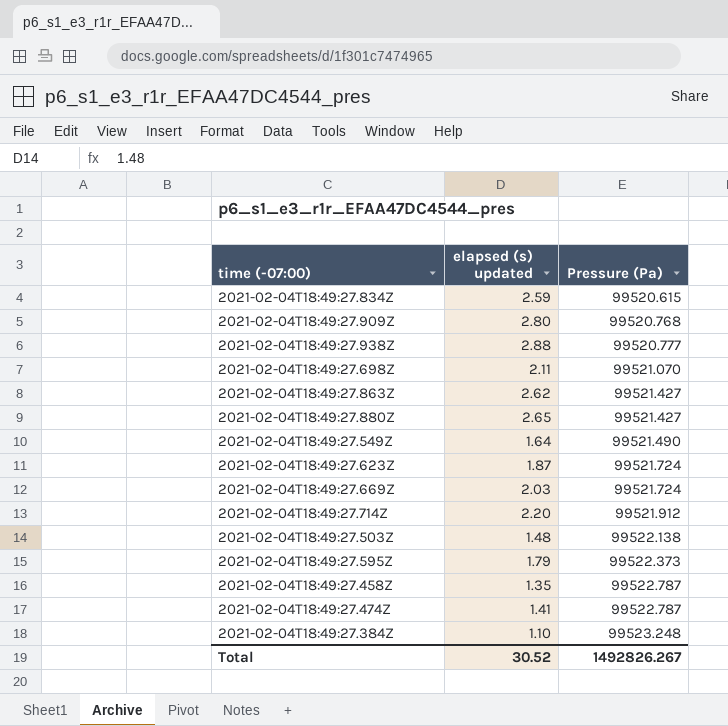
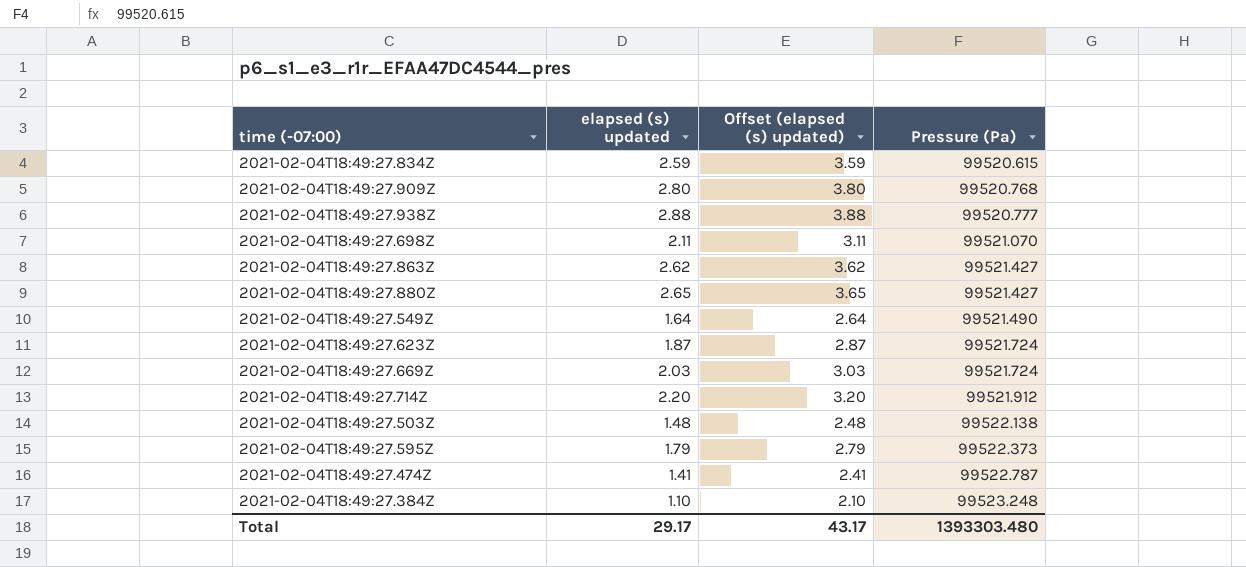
column Offset (elapsed (s) updated) | formula: none -> [elapsed (s) updated] + 1
row 2021-02-04T18:49:27.458Z: 1.35 | 99522.787 -> none
Total | elapsed (s) updated: 30.52 -> 29.17
Total | Pressure (Pa): 1492826.267 -> 1393303.480

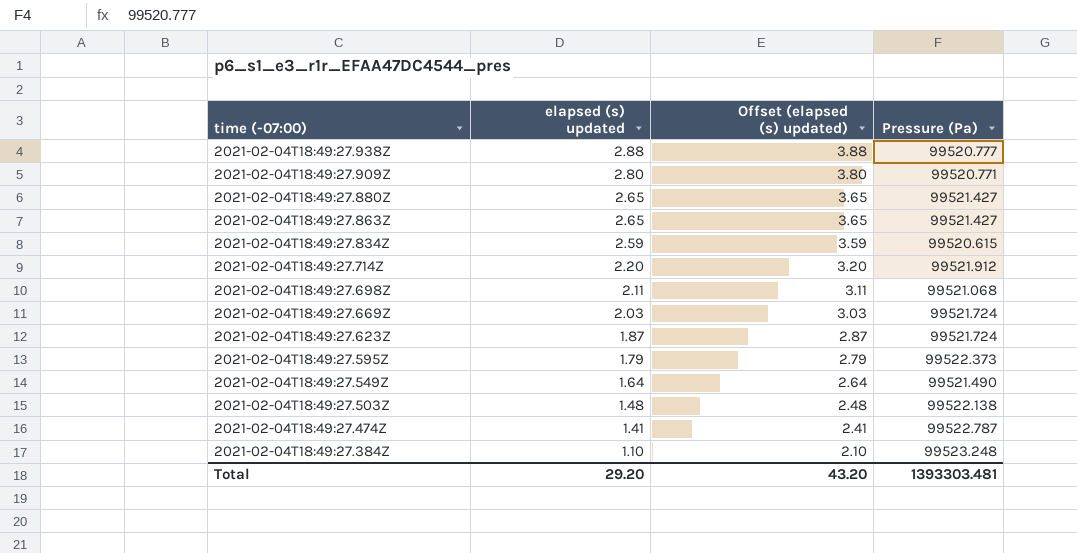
row order: Pressure (Pa) ascending -> time (-07:00) descending
2021-02-04T18:49:27.909Z | Pressure (Pa): 99520.768 -> 99520.771
2021-02-04T18:49:27.863Z | elapsed (s) updated: 2.62 -> 2.65
2021-02-04T18:49:27.863Z | Offset (elapsed (s) updated): 3.62 -> 3.65
2021-02-04T18:49:27.698Z | Pressure (Pa): 99521.070 -> 99521.068
Total | elapsed (s) updated: 29.17 -> 29.20
Total | Offset (elapsed (s) updated): 43.17 -> 43.20
Total | Pressure (Pa): 1393303.480 -> 1393303.481

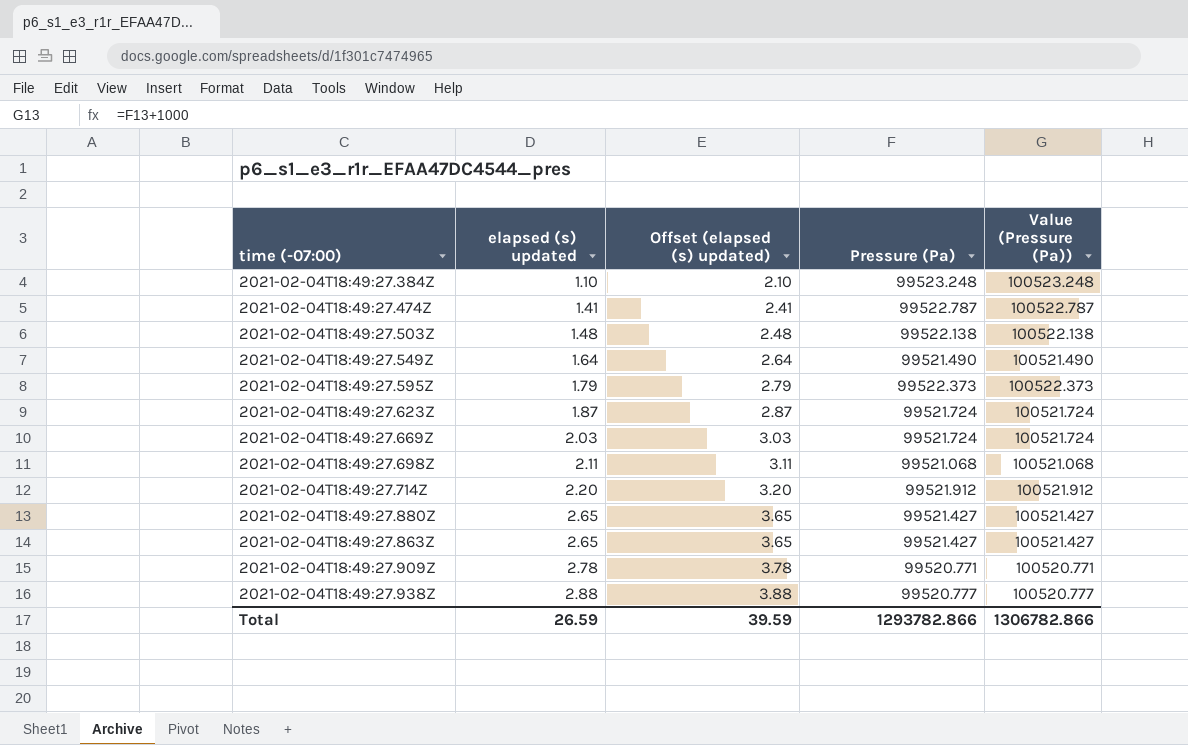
row order: time (-07:00) descending -> elapsed (s) updated ascending
column Value (Pressure (Pa)) | formula: none -> [Pressure (Pa)] + 1000
row 2021-02-04T18:49:27.834Z: 2.59 | 3.59 | 99520.615 -> none
2021-02-04T18:49:27.909Z | elapsed (s) updated: 2.80 -> 2.78
2021-02-04T18:49:27.909Z | Offset (elapsed (s) updated): 3.80 -> 3.78
Total | elapsed (s) updated: 29.20 -> 26.59
Total | Offset (elapsed (s) updated): 43.20 -> 39.59
Total | Pressure (Pa): 1393303.481 -> 1293782.866

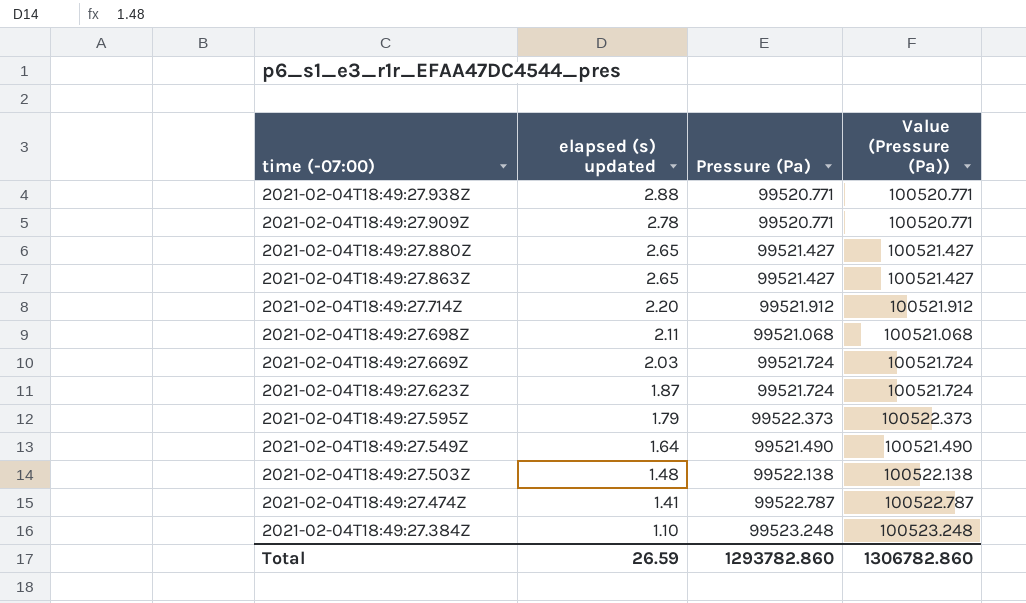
row order: elapsed (s) updated ascending -> time (-07:00) descending
column Offset (elapsed (s) updated) | formula: [elapsed (s) updated] + 1 -> none
2021-02-04T18:49:27.938Z | Pressure (Pa): 99520.777 -> 99520.771
2021-02-04T18:49:27.938Z | Value (Pressure (Pa)): 100520.777 -> 100520.771
Total | Pressure (Pa): 1293782.866 -> 1293782.860
Total | Value (Pressure (Pa)): 1306782.866 -> 1306782.860

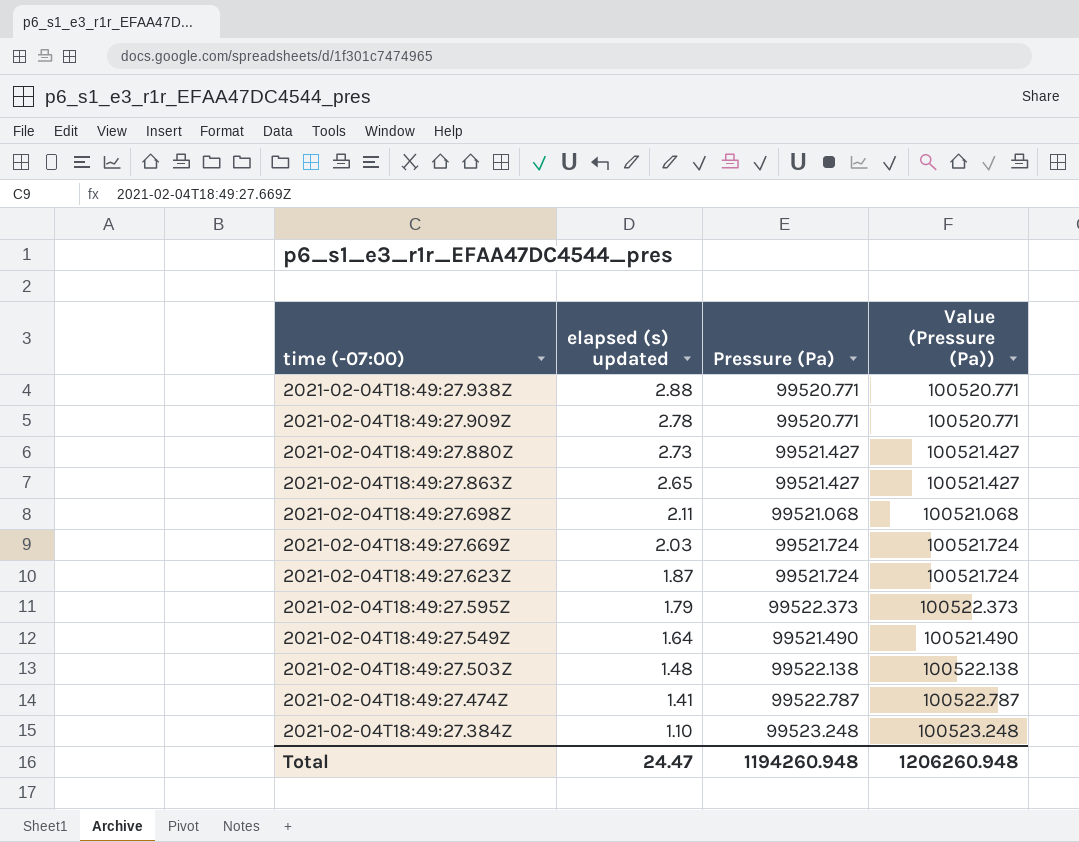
row 2021-02-04T18:49:27.714Z: 2.20 | 99521.912 | 100521.912 -> none
2021-02-04T18:49:27.880Z | elapsed (s) updated: 2.65 -> 2.73
Total | elapsed (s) updated: 26.59 -> 24.47
Total | Pressure (Pa): 1293782.860 -> 1194260.948
Total | Value (Pressure (Pa)): 1306782.860 -> 1206260.948

